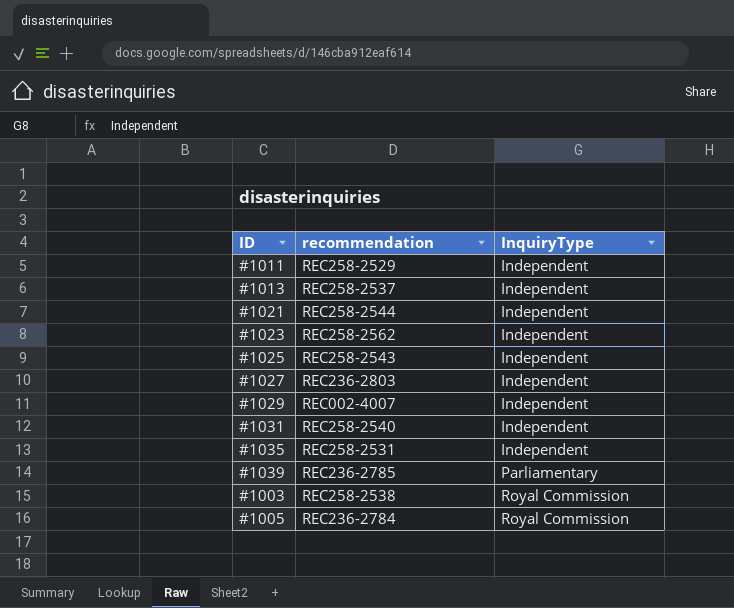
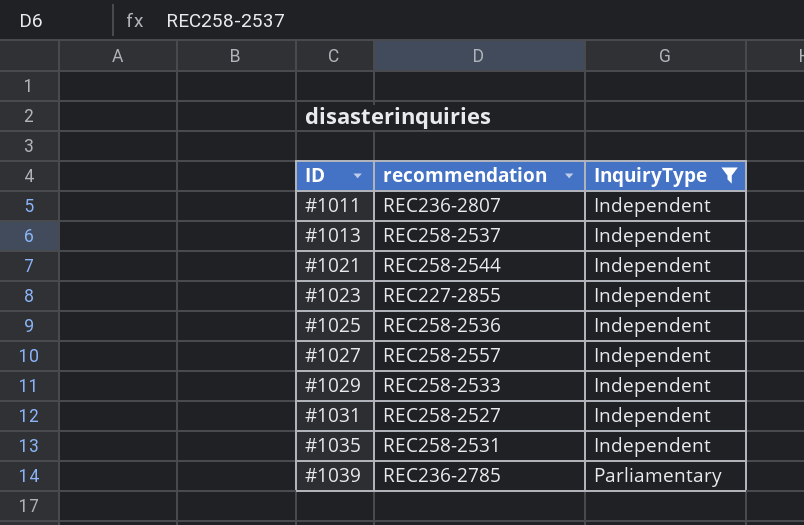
filter: none -> InquiryType != Royal Commission
#1011 | recommendation: REC258-2529 -> REC236-2807
#1023 | recommendation: REC258-2562 -> REC227-2855
#1025 | recommendation: REC258-2543 -> REC258-2536
#1027 | recommendation: REC236-2803 -> REC258-2557
#1029 | recommendation: REC002-4007 -> REC258-2533
#1031 | recommendation: REC258-2540 -> REC258-2527

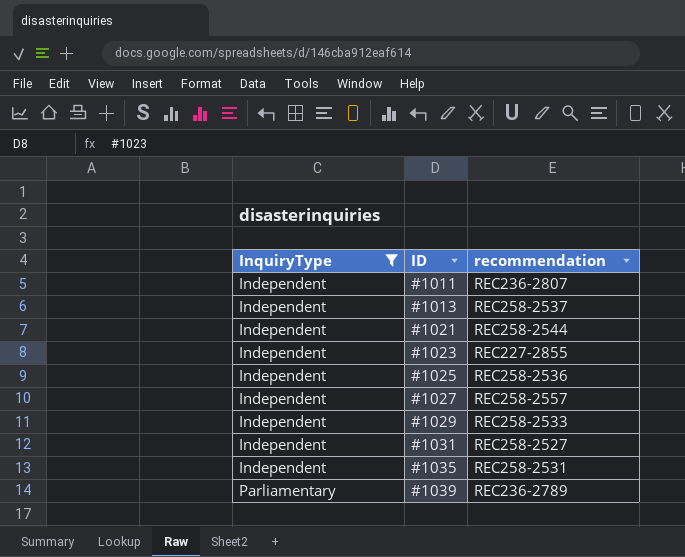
column InquiryType | position: 3 -> 1
#1039 | recommendation: REC236-2785 -> REC236-2789

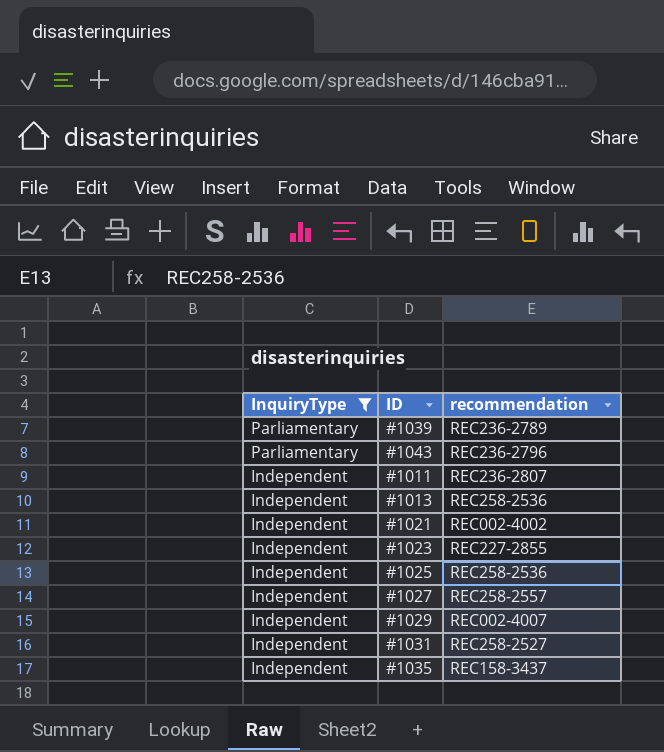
row order: InquiryType ascending -> InquiryType descending
row #1043: none -> Parliamentary | REC236-2796
#1013 | recommendation: REC258-2537 -> REC258-2536
#1021 | recommendation: REC258-2544 -> REC002-4002
#1029 | recommendation: REC258-2533 -> REC002-4007
#1035 | recommendation: REC258-2531 -> REC158-3437

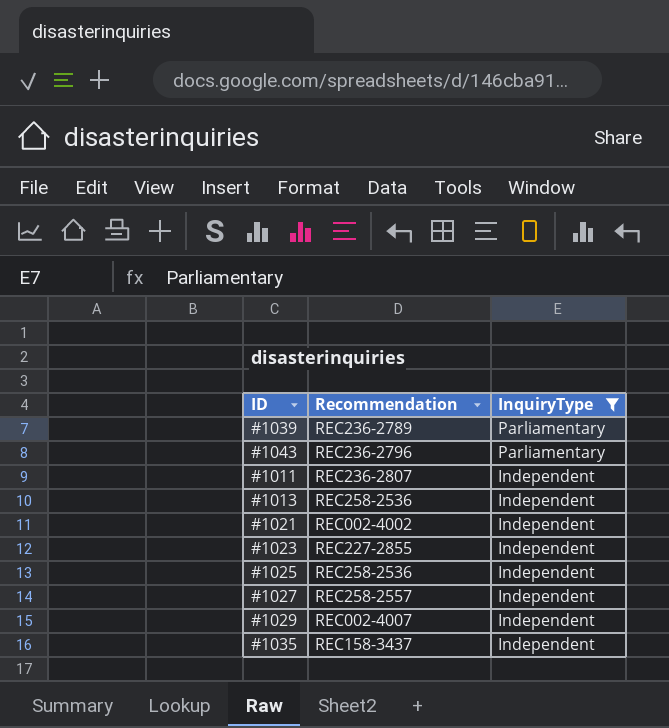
column name: recommendation -> Recommendation
column InquiryType | position: 1 -> 3
row #1031: Independent | REC258-2527 -> none

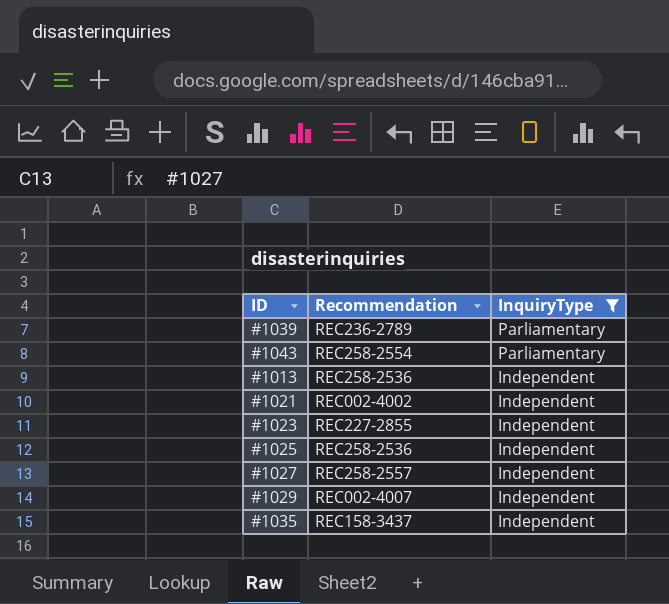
row #1011: REC236-2807 | Independent -> none
#1043 | Recommendation: REC236-2796 -> REC258-2554

